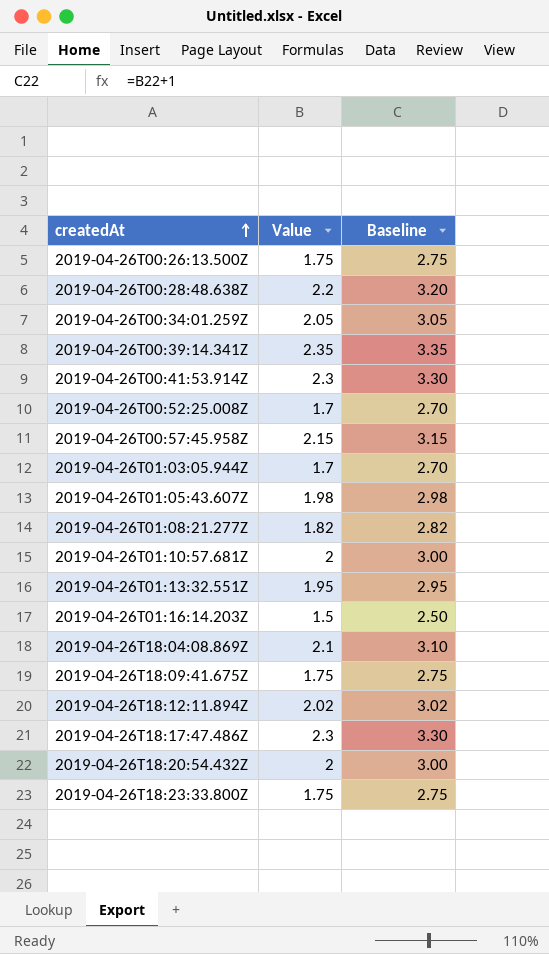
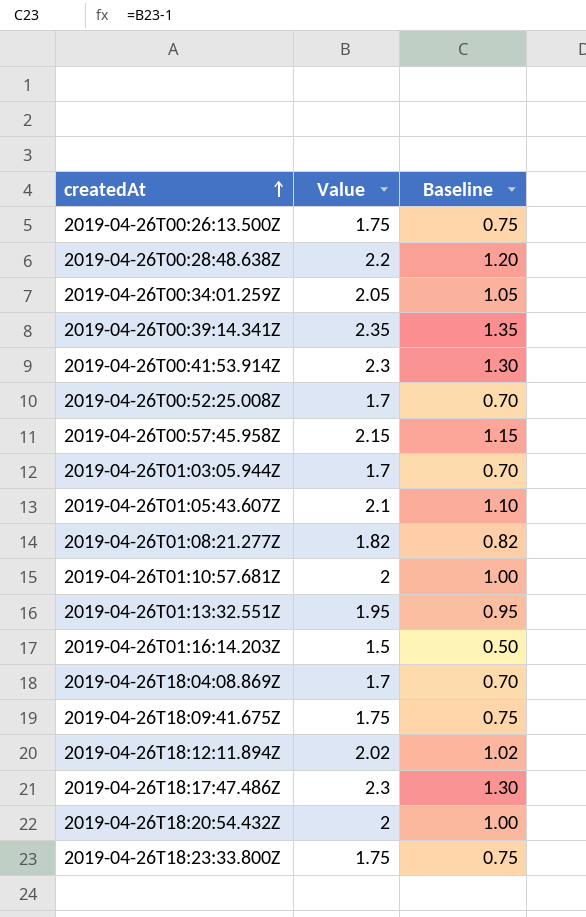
column Baseline | formula: [Value] + 1 -> [Value] - 1
2019-04-26T01:05:43.607Z | Value: 1.98 -> 2.1
2019-04-26T18:04:08.869Z | Value: 2.1 -> 1.7

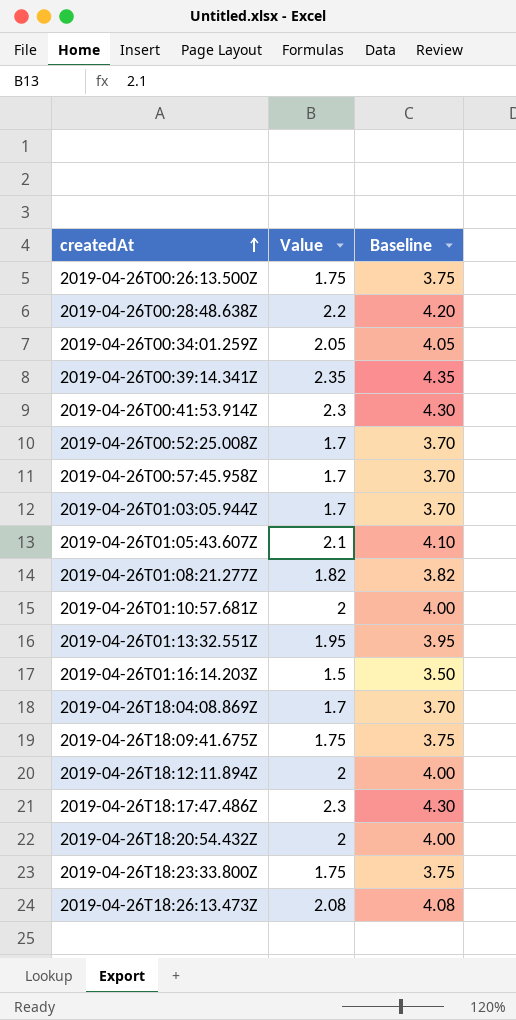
column Baseline | formula: [Value] - 1 -> [Value] + 2
2019-04-26T00:57:45.958Z | Value: 2.15 -> 1.7
2019-04-26T18:12:11.894Z | Value: 2.02 -> 2
row 2019-04-26T18:26:13.473Z: none -> 2.08 | 4.08

